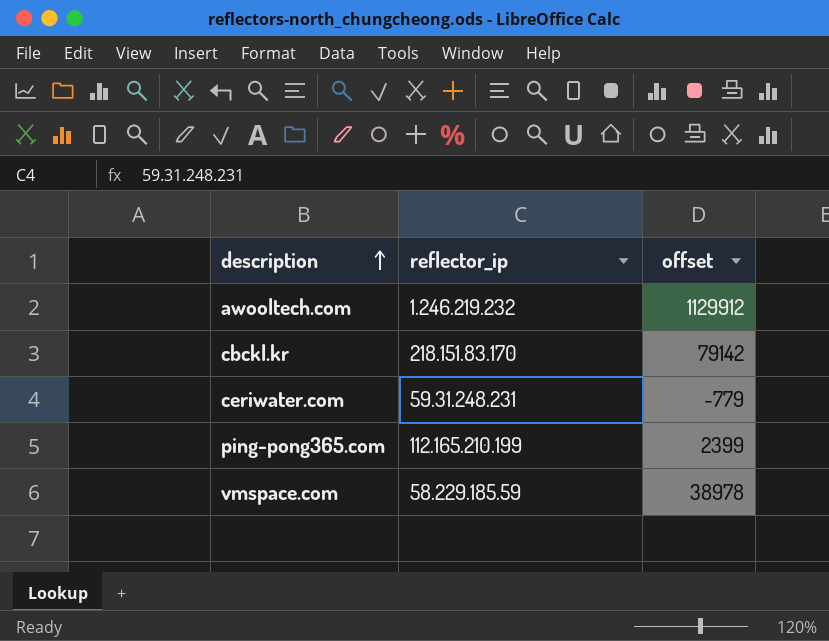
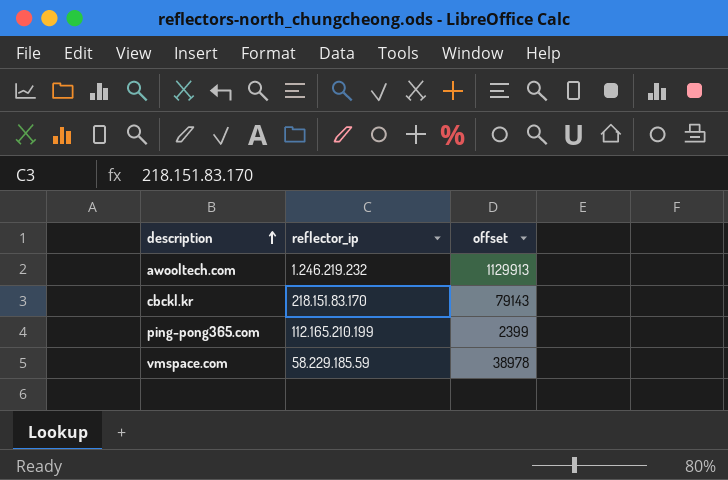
row ceriwater.com: 59.31.248.231 | -779 -> none
awooltech.com | offset: 1129912 -> 1129913
cbckl.kr | offset: 79142 -> 79143

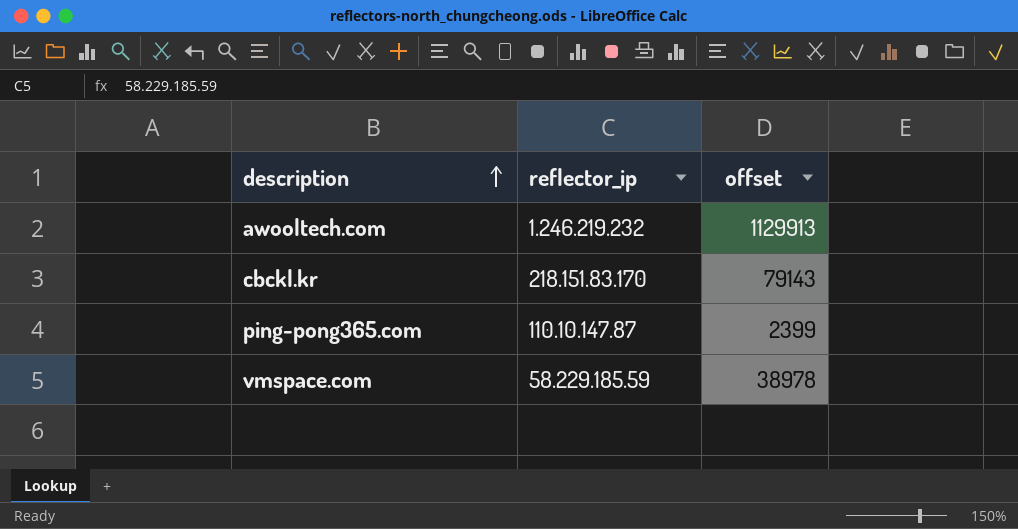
ping-pong365.com | reflector_ip: 112.165.210.199 -> 110.10.147.87

